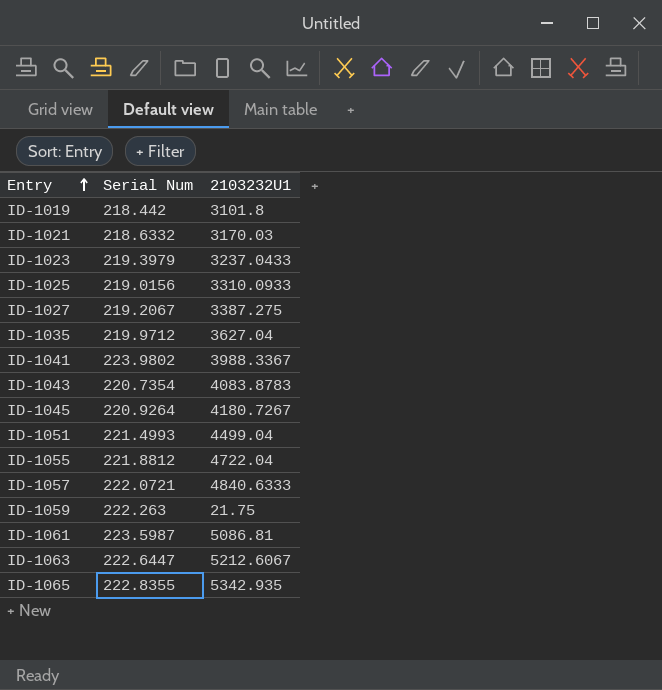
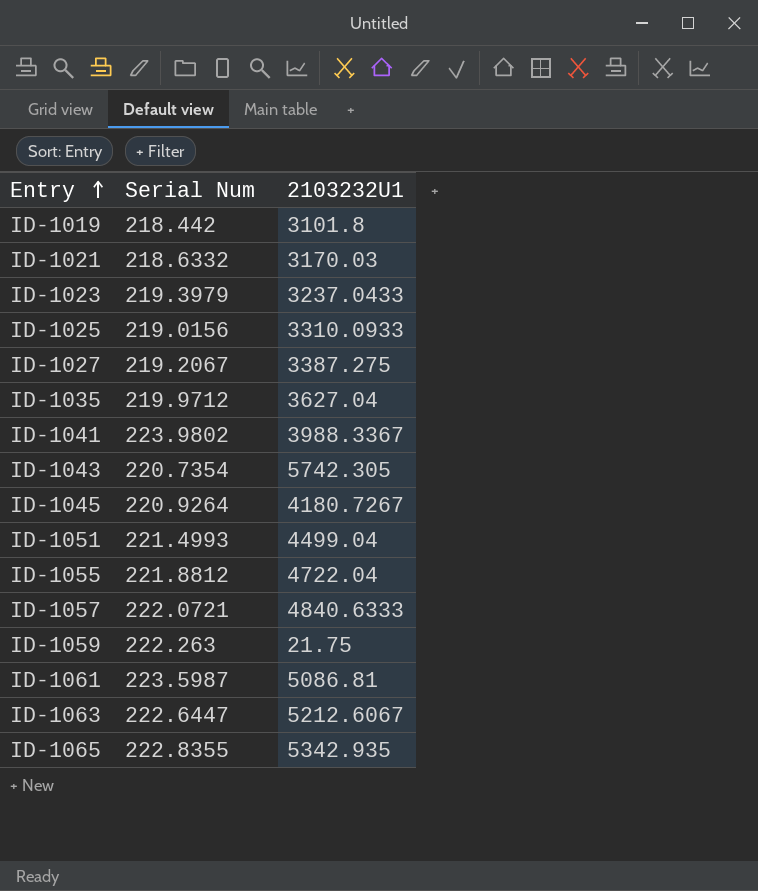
ID-1043 | 2103232U1: 4083.8783 -> 5742.305

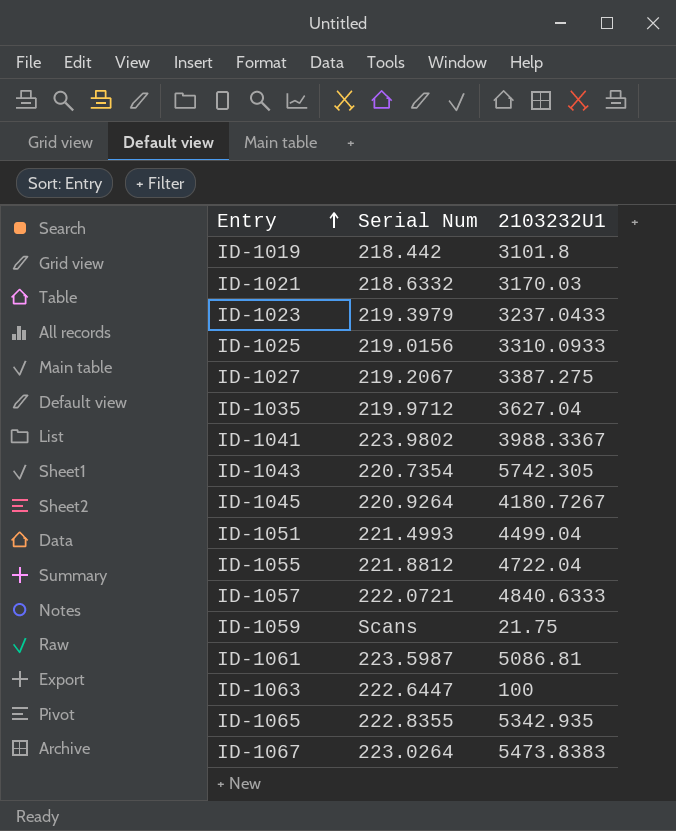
ID-1059 | Serial Num: 222.263 -> Scans
ID-1063 | 2103232U1: 5212.6067 -> 100
row ID-1067: none -> 223.0264 | 5473.8383

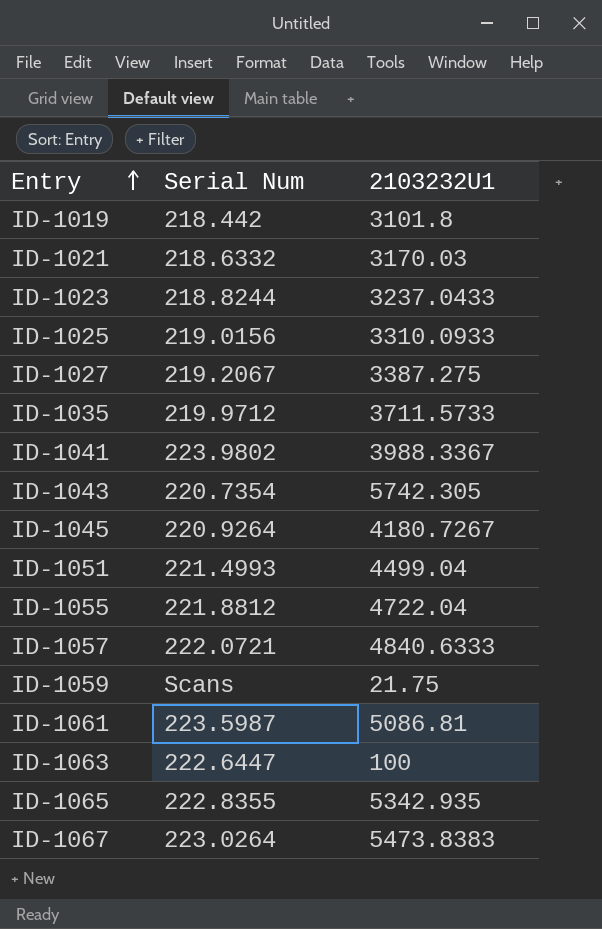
ID-1023 | Serial Num: 219.3979 -> 218.8244
ID-1035 | 2103232U1: 3627.04 -> 3711.5733

